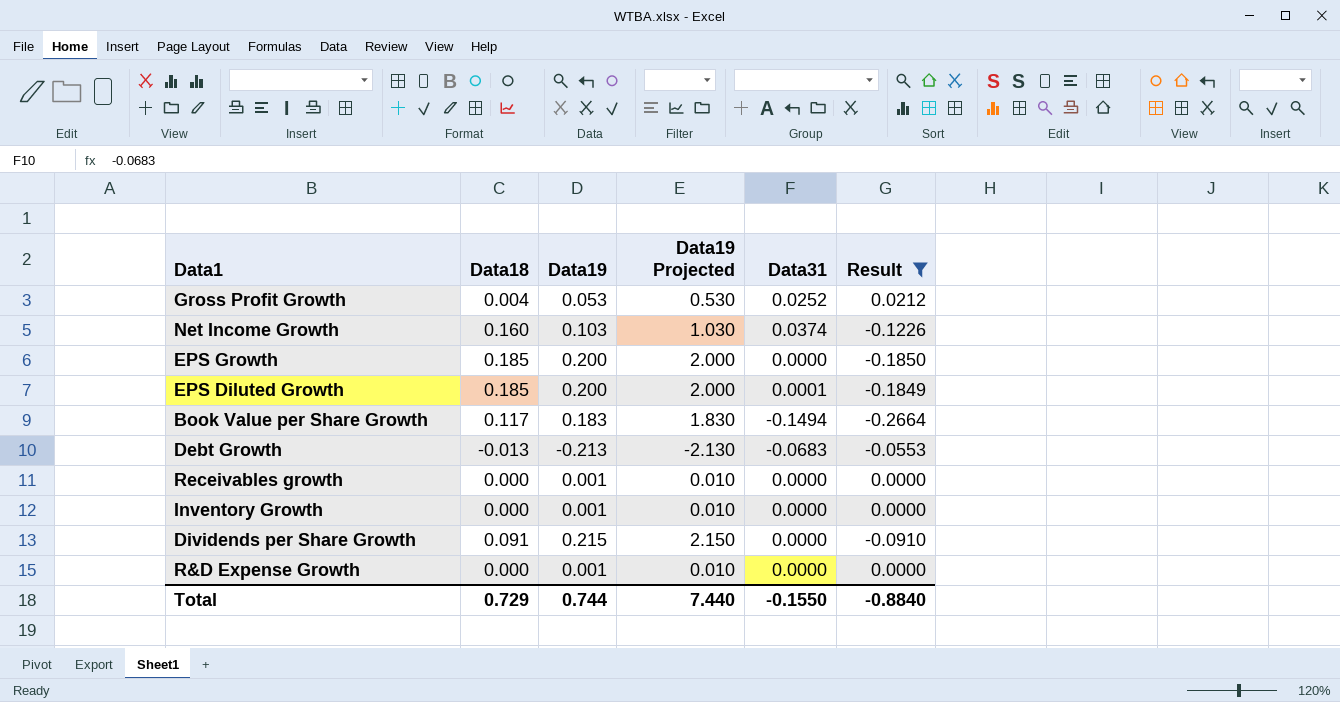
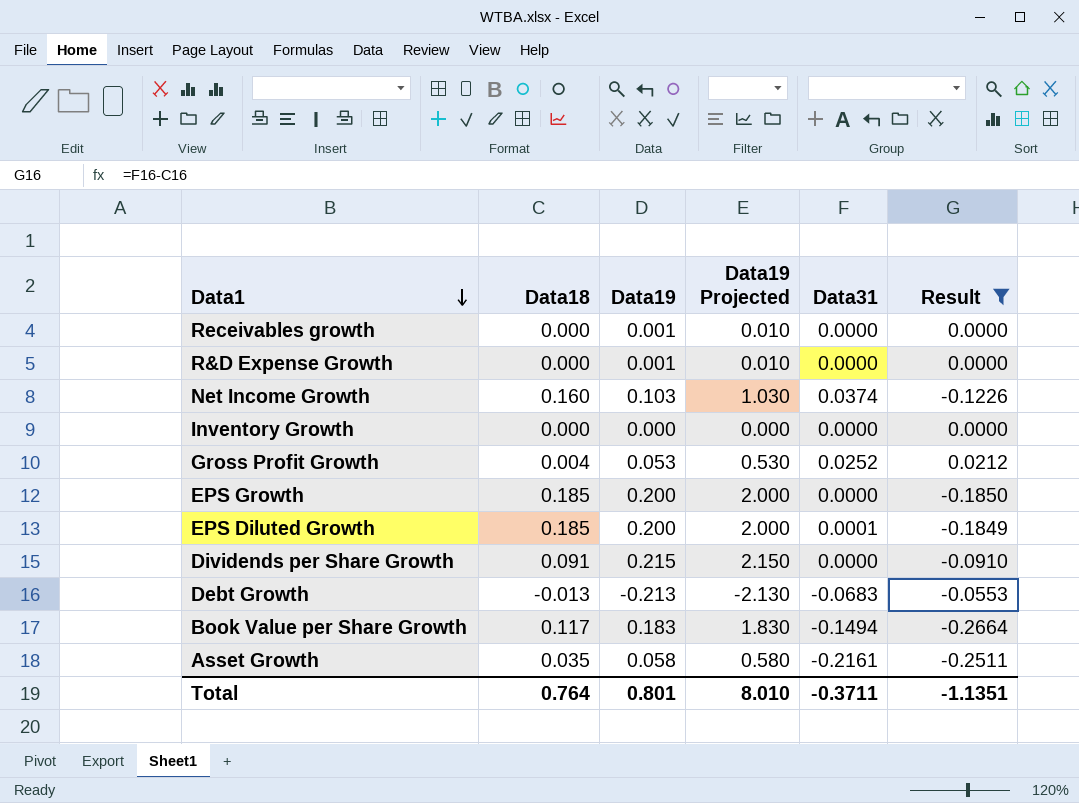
row order: none -> Data1 descending
Inventory Growth | Data19: 0.001 -> 0.000
Inventory Growth | Data19 Projected: 0.010 -> 0.000
row Asset Growth: none -> 0.035 | 0.058 | 0.580 | -0.2161 | -0.2511
Total | Data18: 0.729 -> 0.764
Total | Data19: 0.744 -> 0.801
Total | Data19 Projected: 7.440 -> 8.010
Total | Data31: -0.1550 -> -0.3711
Total | Result: -0.8840 -> -1.1351

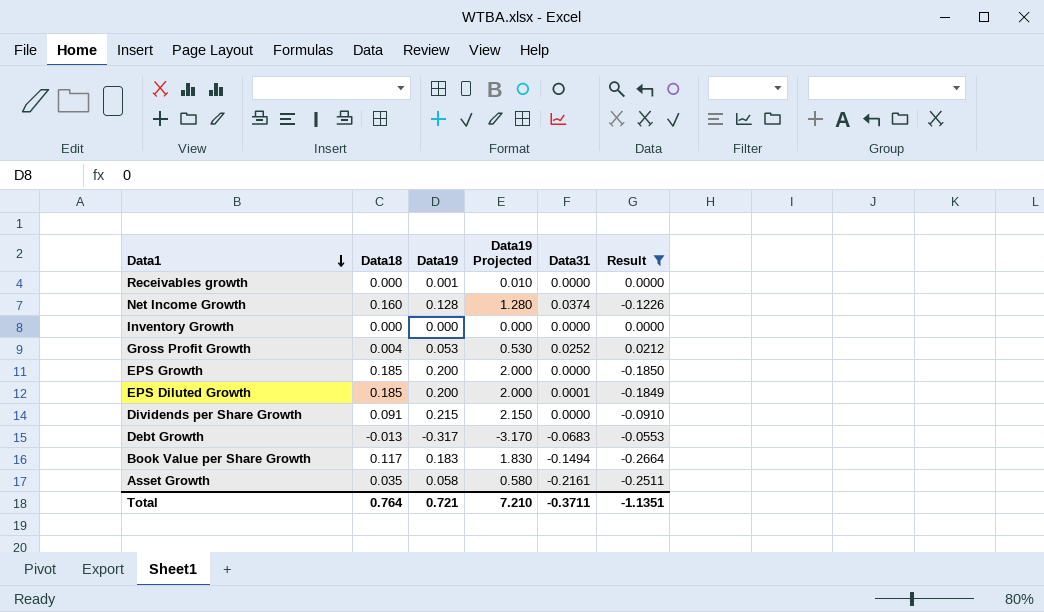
row R&D Expense Growth: 0.000 | 0.001 | 0.010 | 0.0000 | 0.0000 -> none
Net Income Growth | Data19: 0.103 -> 0.128
Net Income Growth | Data19 Projected: 1.030 -> 1.280
Debt Growth | Data19: -0.213 -> -0.317
Debt Growth | Data19 Projected: -2.130 -> -3.170
Total | Data19: 0.801 -> 0.721
Total | Data19 Projected: 8.010 -> 7.210

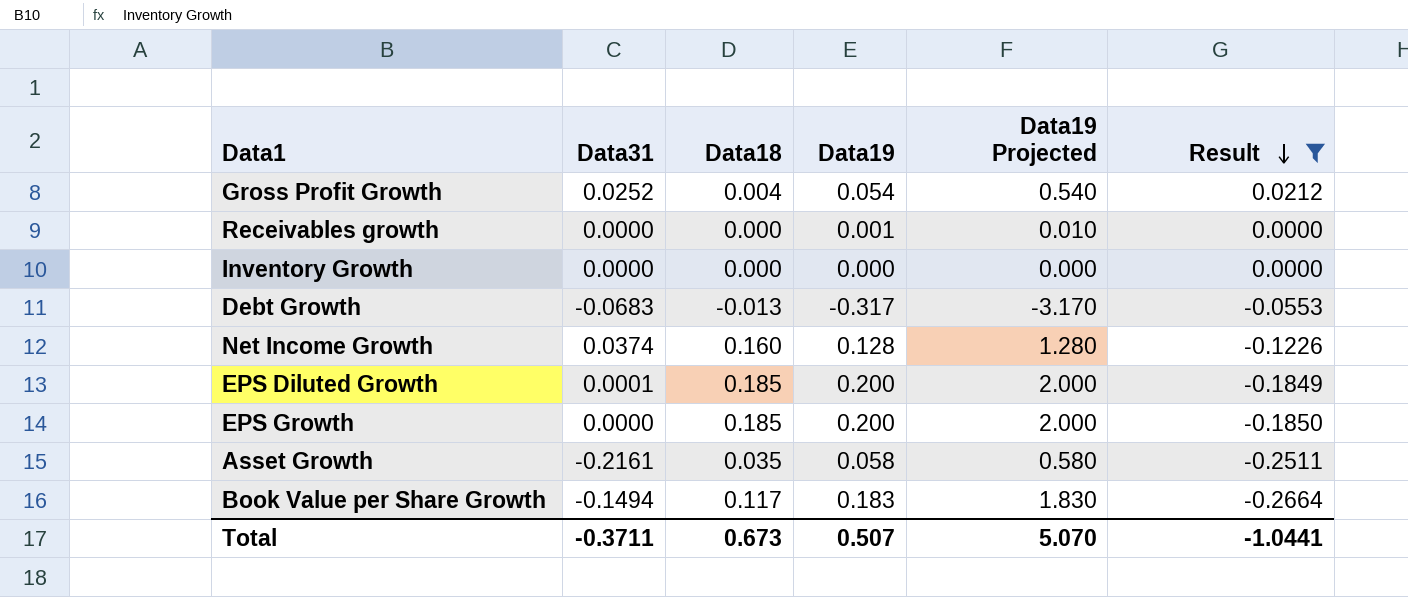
row order: Data1 descending -> Result descending
column Data31 | position: 5 -> 2
row Dividends per Share Growth: 0.091 | 0.215 | 2.150 | 0.0000 | -0.0910 -> none
Gross Profit Growth | Data19: 0.053 -> 0.054
Gross Profit Growth | Data19 Projected: 0.530 -> 0.540
Total | Data18: 0.764 -> 0.673
Total | Data19: 0.721 -> 0.507
Total | Data19 Projected: 7.210 -> 5.070
Total | Result: -1.1351 -> -1.0441

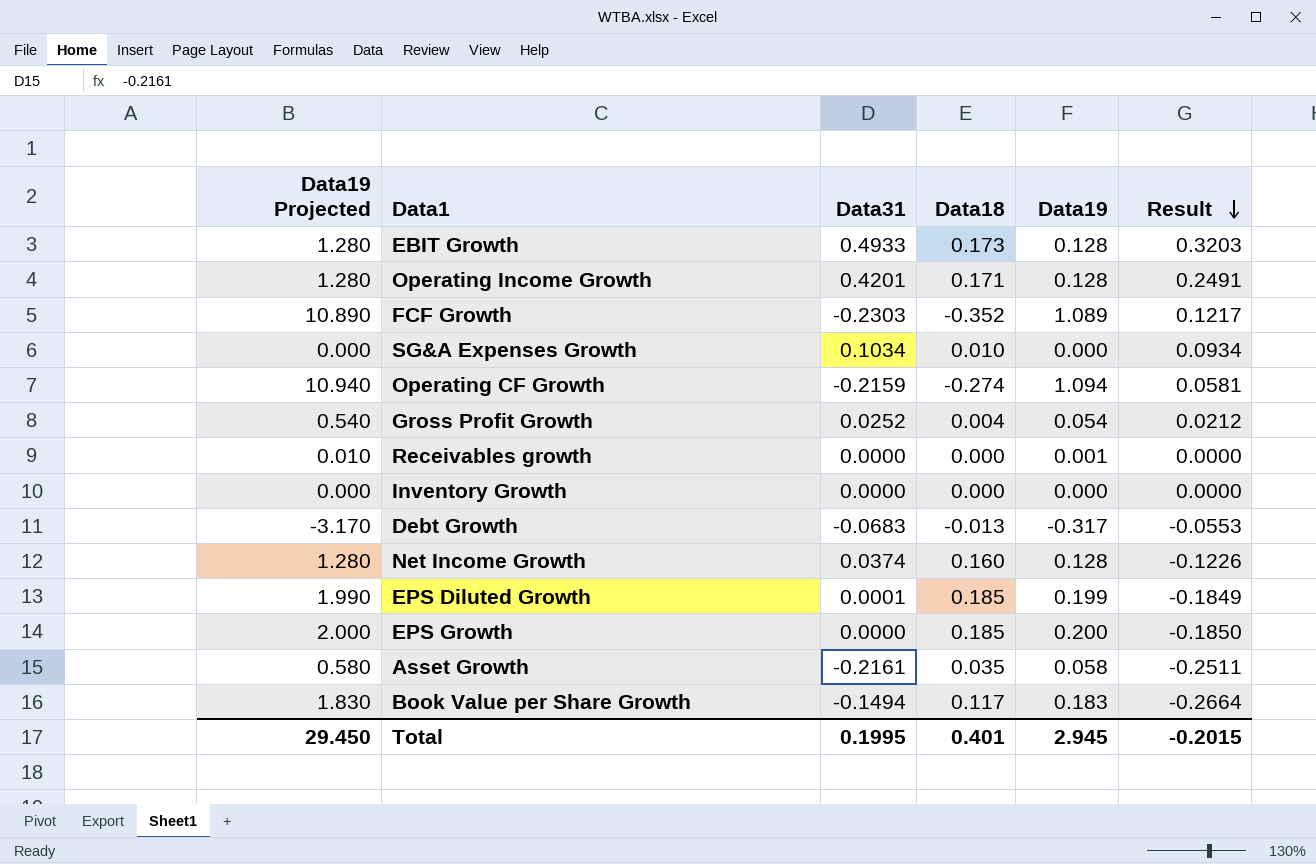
filter: Result <= 0.0212 -> none
column Data19 Projected | position: 5 -> 1
EPS Diluted Growth | Data19 Projected: 2.000 -> 1.990
EPS Diluted Growth | Data19: 0.200 -> 0.199
Total | Data19 Projected: 5.070 -> 29.450
Total | Data31: -0.3711 -> 0.1995
Total | Data18: 0.673 -> 0.401
Total | Data19: 0.507 -> 2.945
Total | Result: -1.0441 -> -0.2015

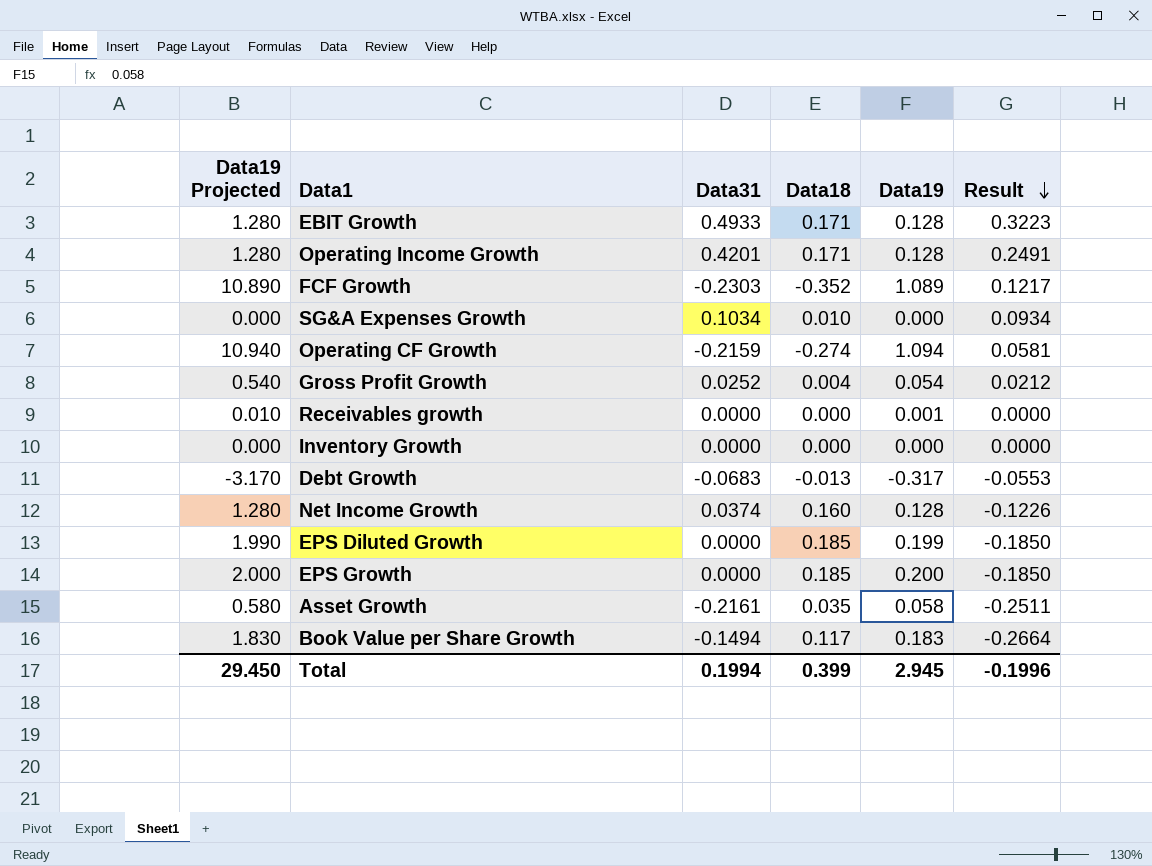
EBIT Growth | Data18: 0.173 -> 0.171
EBIT Growth | Result: 0.3203 -> 0.3223
EPS Diluted Growth | Data31: 0.0001 -> 0.0000
EPS Diluted Growth | Result: -0.1849 -> -0.1850
Total | Data31: 0.1995 -> 0.1994
Total | Data18: 0.401 -> 0.399
Total | Result: -0.2015 -> -0.1996

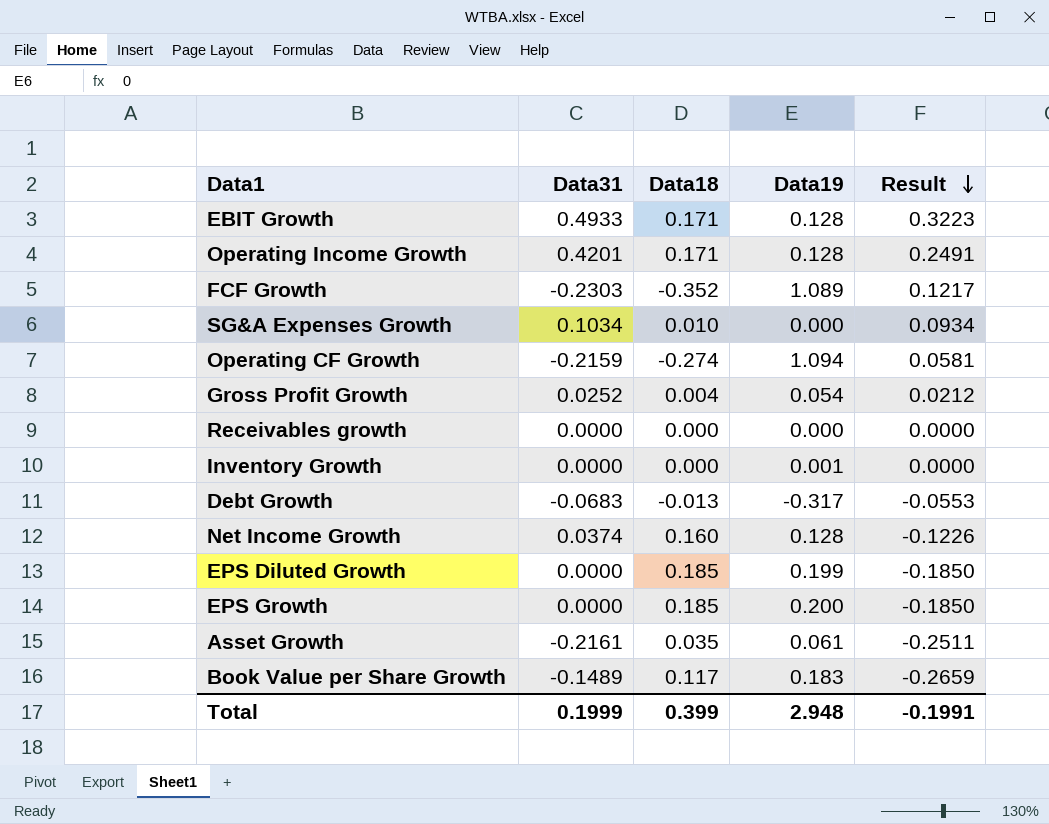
column Data19 Projected | formula: [Data19] * 10 -> none
Receivables growth | Data19: 0.001 -> 0.000
Inventory Growth | Data19: 0.000 -> 0.001
Asset Growth | Data19: 0.058 -> 0.061
Book Value per Share Growth | Data31: -0.1494 -> -0.1489
Book Value per Share Growth | Result: -0.2664 -> -0.2659
Total | Data31: 0.1994 -> 0.1999
Total | Data19: 2.945 -> 2.948
Total | Result: -0.1996 -> -0.1991

